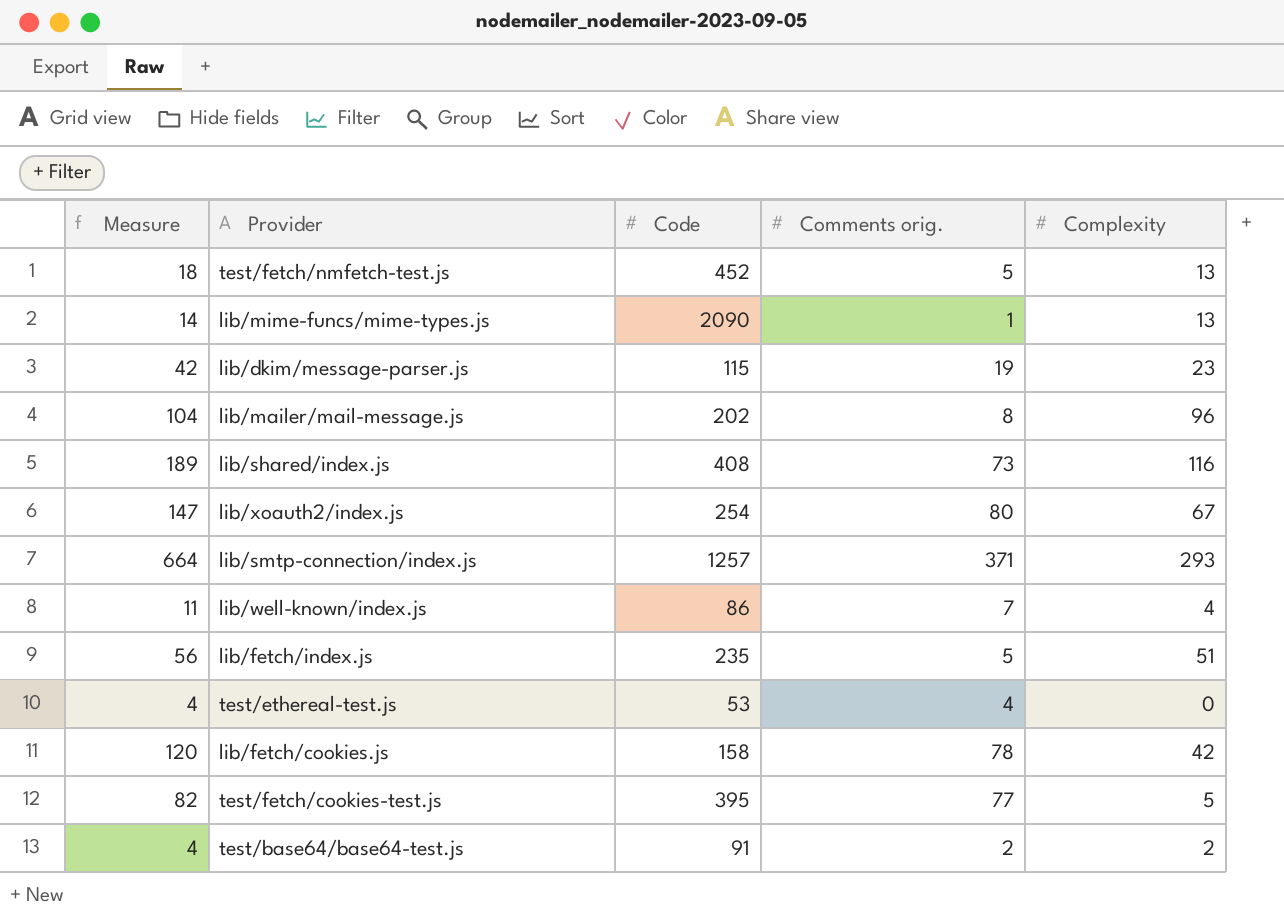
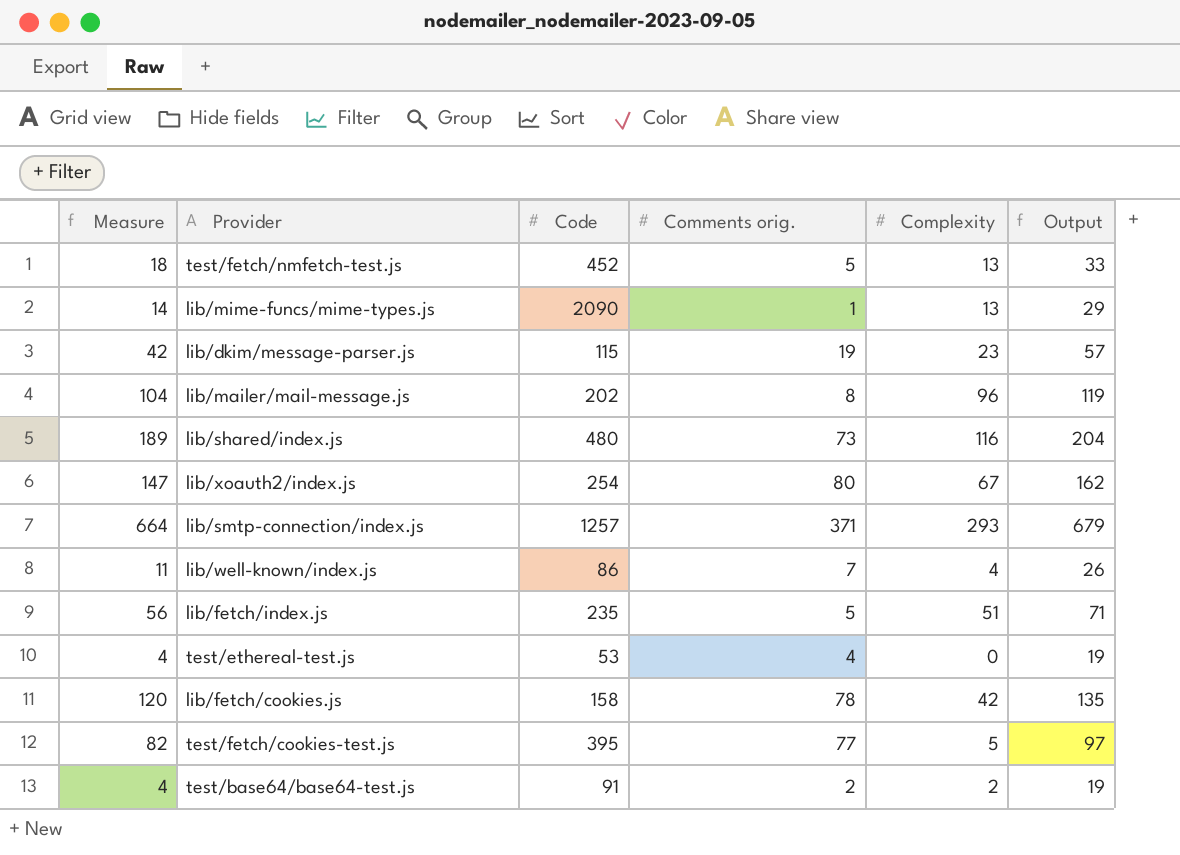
column Output | formula: none -> [Measure] + 15
lib/shared/index.js | Code: 408 -> 480

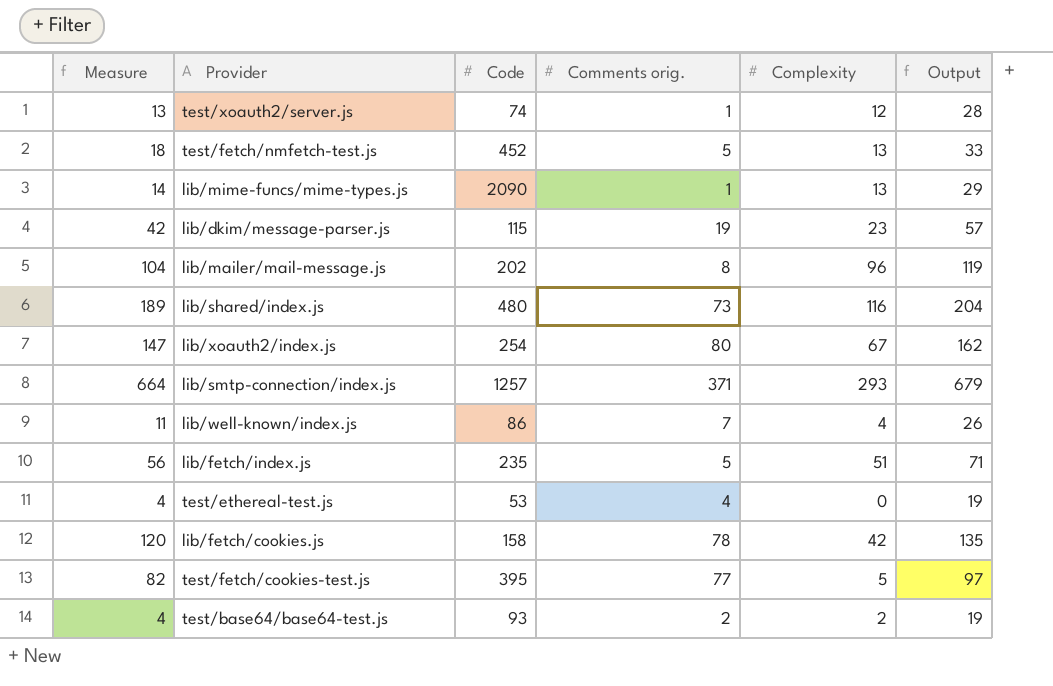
row test/xoauth2/server.js: none -> 13 | 74 | 1 | 12 | 28
test/base64/base64-test.js | Code: 91 -> 93

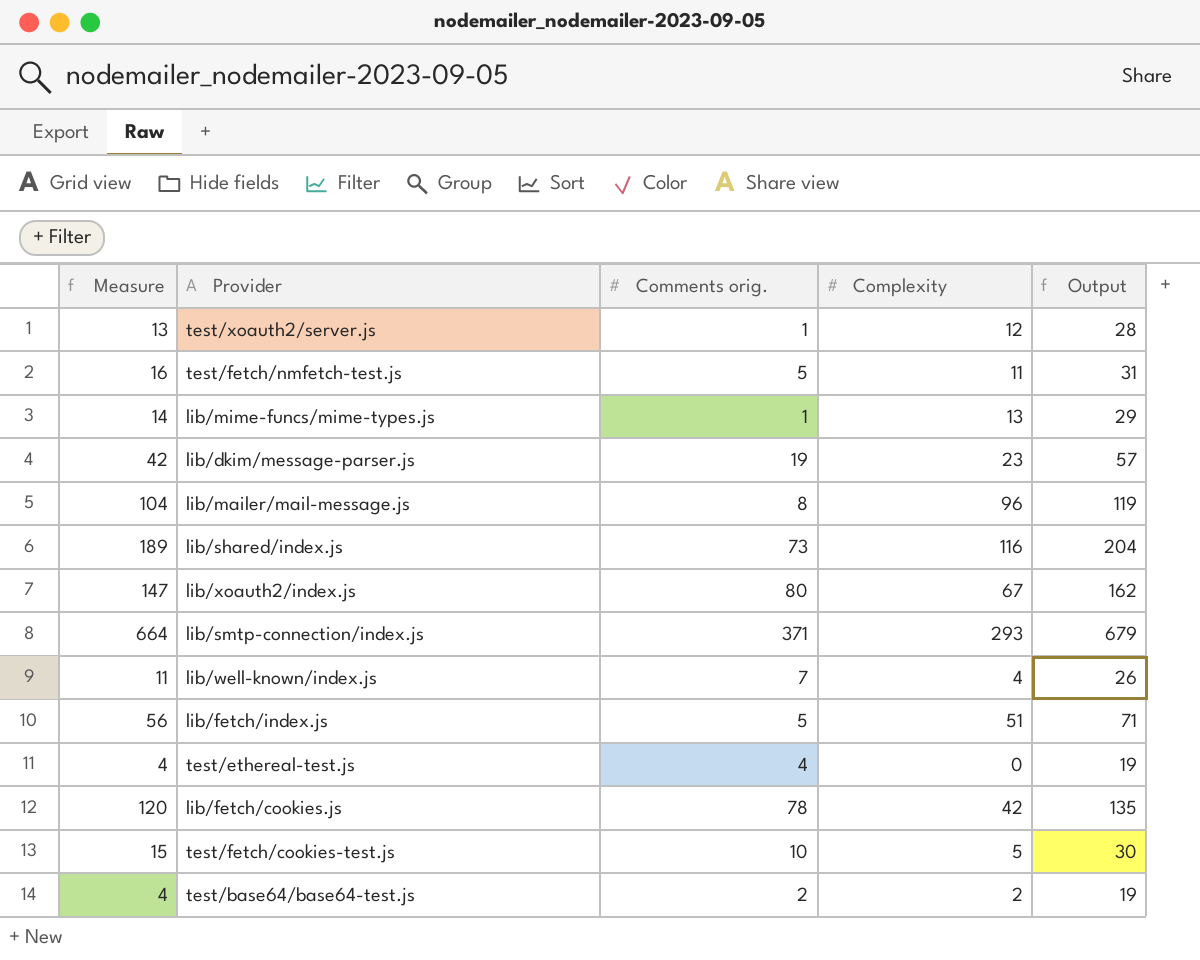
column Code | position: 3 -> none
test/fetch/nmfetch-test.js | Measure: 18 -> 16
test/fetch/nmfetch-test.js | Complexity: 13 -> 11
test/fetch/nmfetch-test.js | Output: 33 -> 31
test/fetch/cookies-test.js | Measure: 82 -> 15
test/fetch/cookies-test.js | Comments orig.: 77 -> 10
test/fetch/cookies-test.js | Output: 97 -> 30

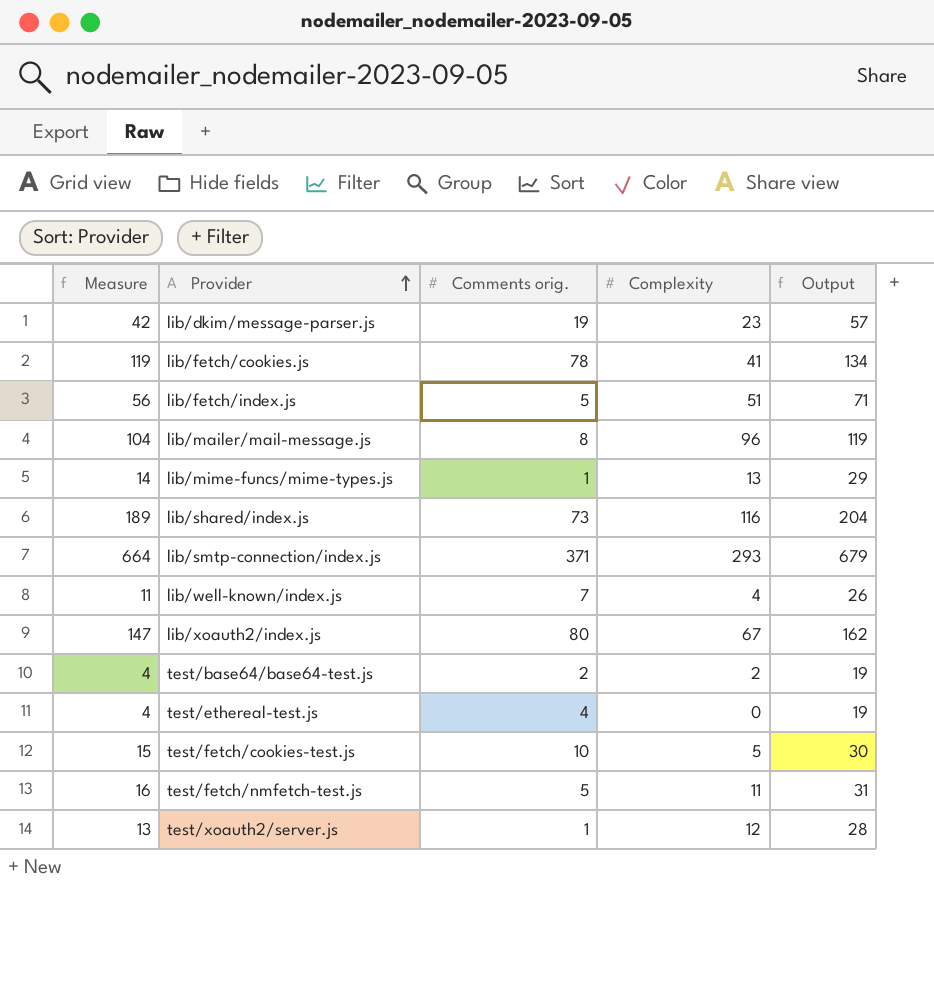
row order: none -> Provider ascending
lib/fetch/cookies.js | Measure: 120 -> 119
lib/fetch/cookies.js | Complexity: 42 -> 41
lib/fetch/cookies.js | Output: 135 -> 134

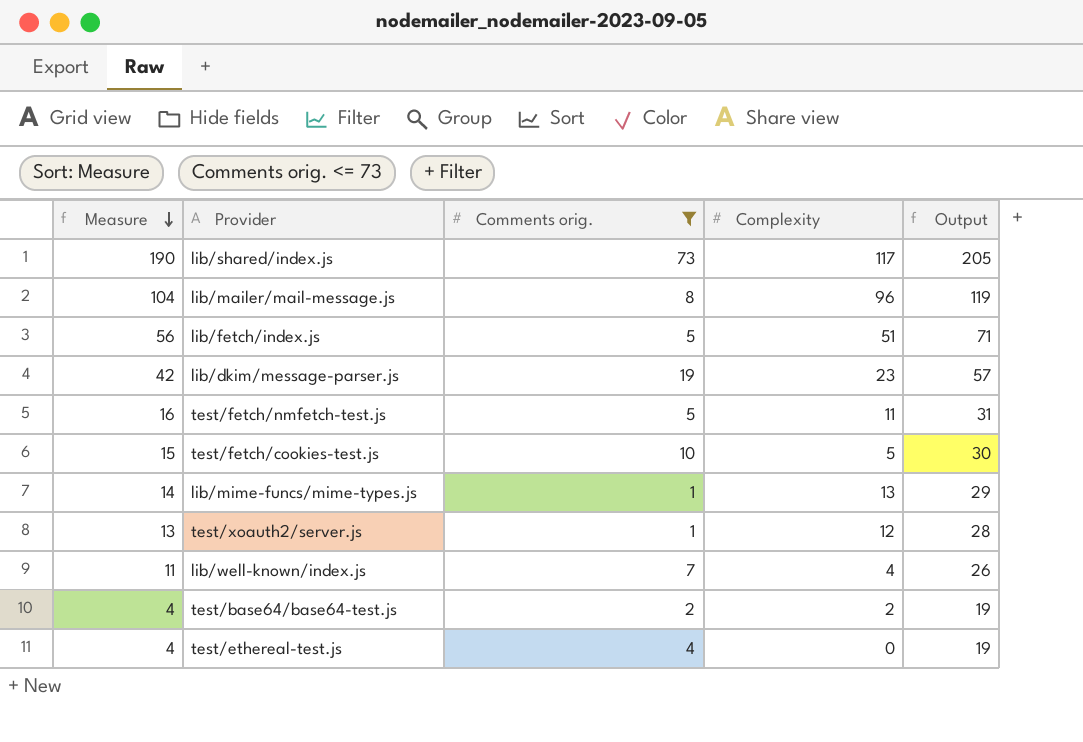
filter: none -> Comments orig. <= 73
row order: Provider ascending -> Measure descending
lib/shared/index.js | Measure: 189 -> 190
lib/shared/index.js | Complexity: 116 -> 117
lib/shared/index.js | Output: 204 -> 205

